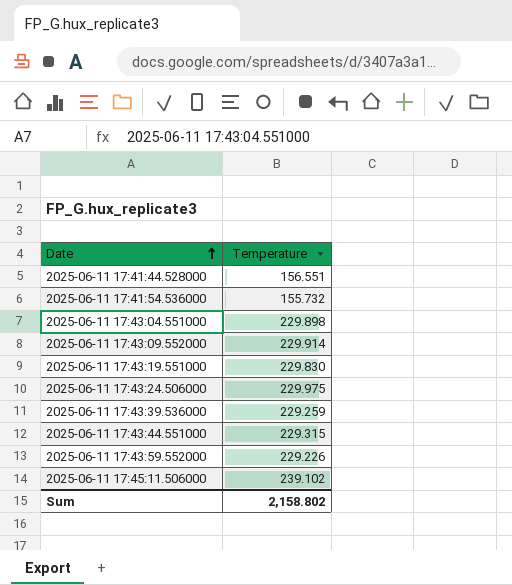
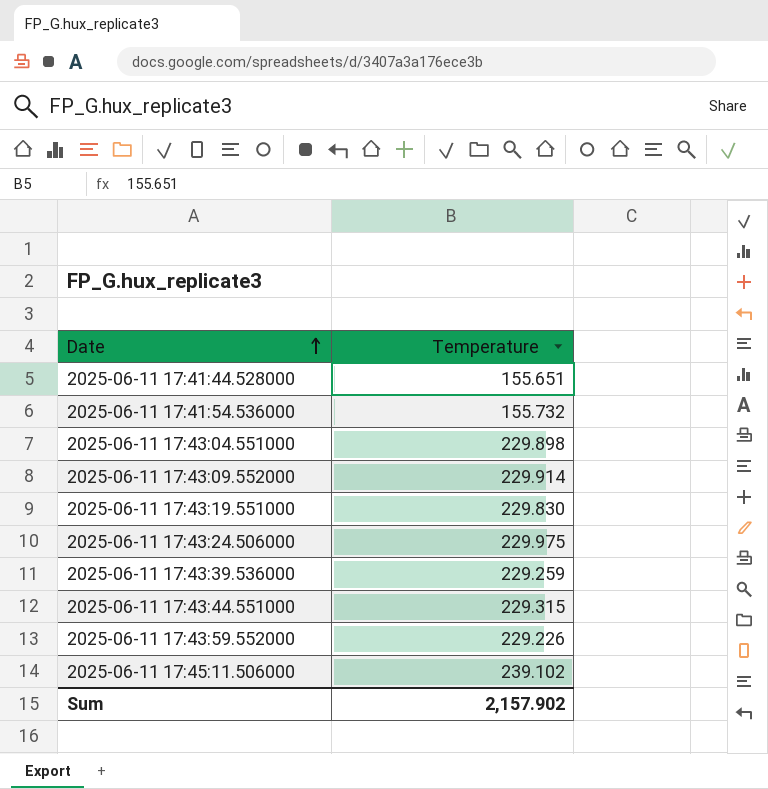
2025-06-11 17:41:44.528000 | Temperature: 156.551 -> 155.651
Sum | Temperature: 2,158.802 -> 2,157.902

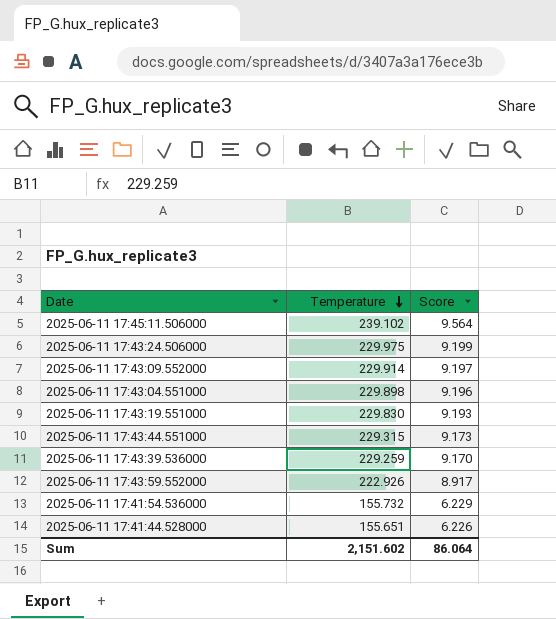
row order: Date ascending -> Temperature descending
column Score | formula: none -> [Temperature] * 0.04
2025-06-11 17:43:59.552000 | Temperature: 229.226 -> 222.926
Sum | Temperature: 2,157.902 -> 2,151.602

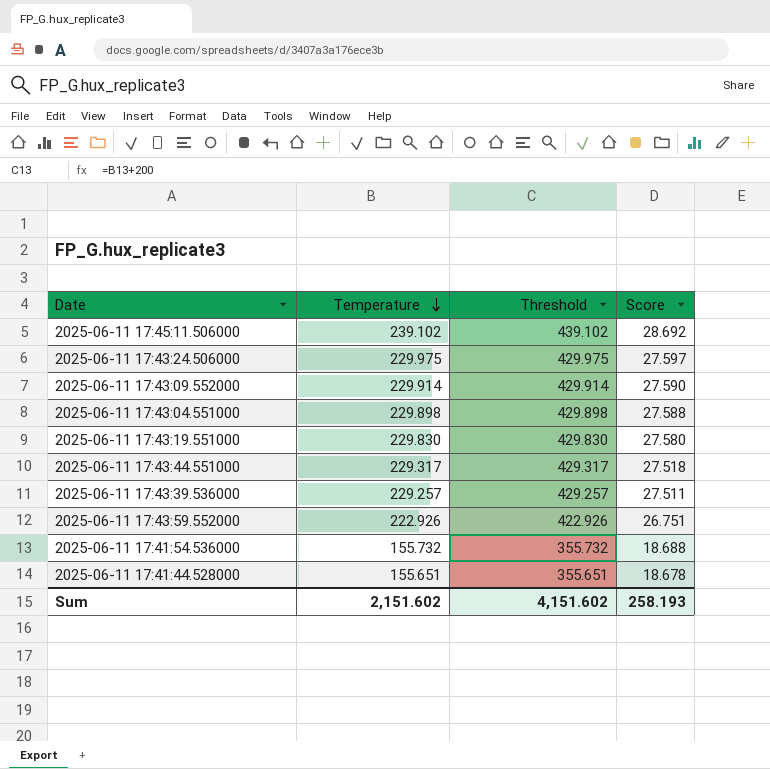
column Threshold | formula: none -> [Temperature] + 200
column Score | formula: [Temperature] * 0.04 -> [Temperature] * 0.12
2025-06-11 17:43:44.551000 | Temperature: 229.315 -> 229.317
2025-06-11 17:43:39.536000 | Temperature: 229.259 -> 229.257
Sum | Score: 86.064 -> 258.193

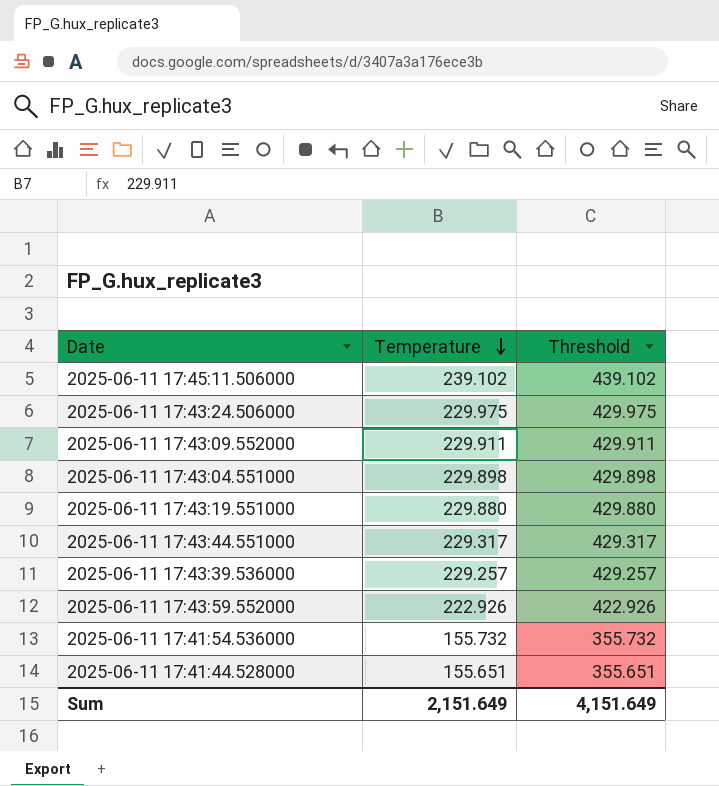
column Score | formula: [Temperature] * 0.12 -> none
2025-06-11 17:43:09.552000 | Temperature: 229.914 -> 229.911
2025-06-11 17:43:09.552000 | Threshold: 429.914 -> 429.911
2025-06-11 17:43:19.551000 | Temperature: 229.830 -> 229.880
2025-06-11 17:43:19.551000 | Threshold: 429.830 -> 429.880
Sum | Temperature: 2,151.602 -> 2,151.649
Sum | Threshold: 4,151.602 -> 4,151.649

